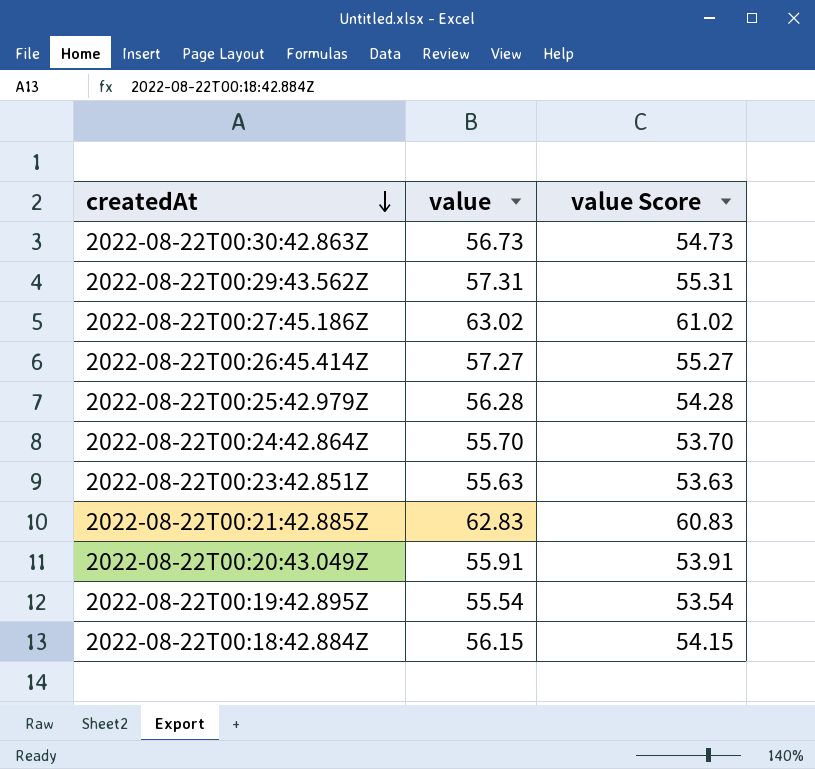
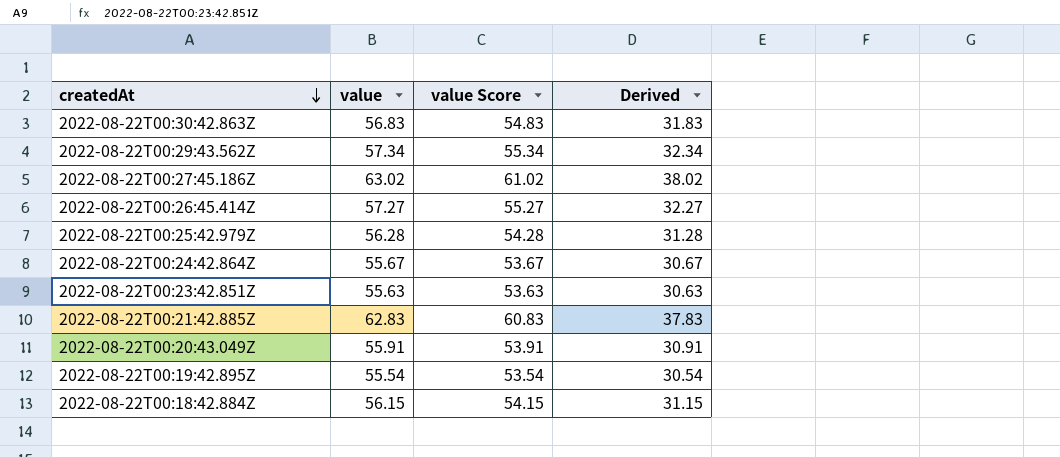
column Derived | formula: none -> [value] - 25
2022-08-22T00:30:42.863Z | value: 56.73 -> 56.83
2022-08-22T00:30:42.863Z | value Score: 54.73 -> 54.83
2022-08-22T00:29:43.562Z | value: 57.31 -> 57.34
2022-08-22T00:29:43.562Z | value Score: 55.31 -> 55.34
2022-08-22T00:24:42.864Z | value: 55.70 -> 55.67
2022-08-22T00:24:42.864Z | value Score: 53.70 -> 53.67

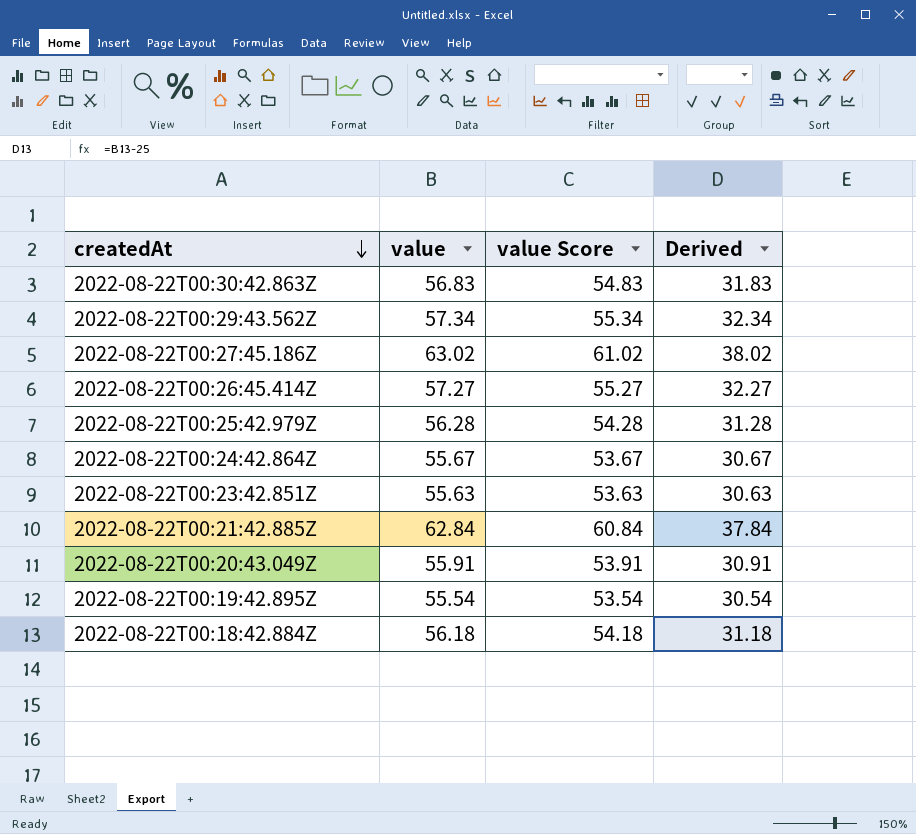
2022-08-22T00:21:42.885Z | value: 62.83 -> 62.84
2022-08-22T00:21:42.885Z | value Score: 60.83 -> 60.84
2022-08-22T00:21:42.885Z | Derived: 37.83 -> 37.84
2022-08-22T00:18:42.884Z | value: 56.15 -> 56.18
2022-08-22T00:18:42.884Z | value Score: 54.15 -> 54.18
2022-08-22T00:18:42.884Z | Derived: 31.15 -> 31.18

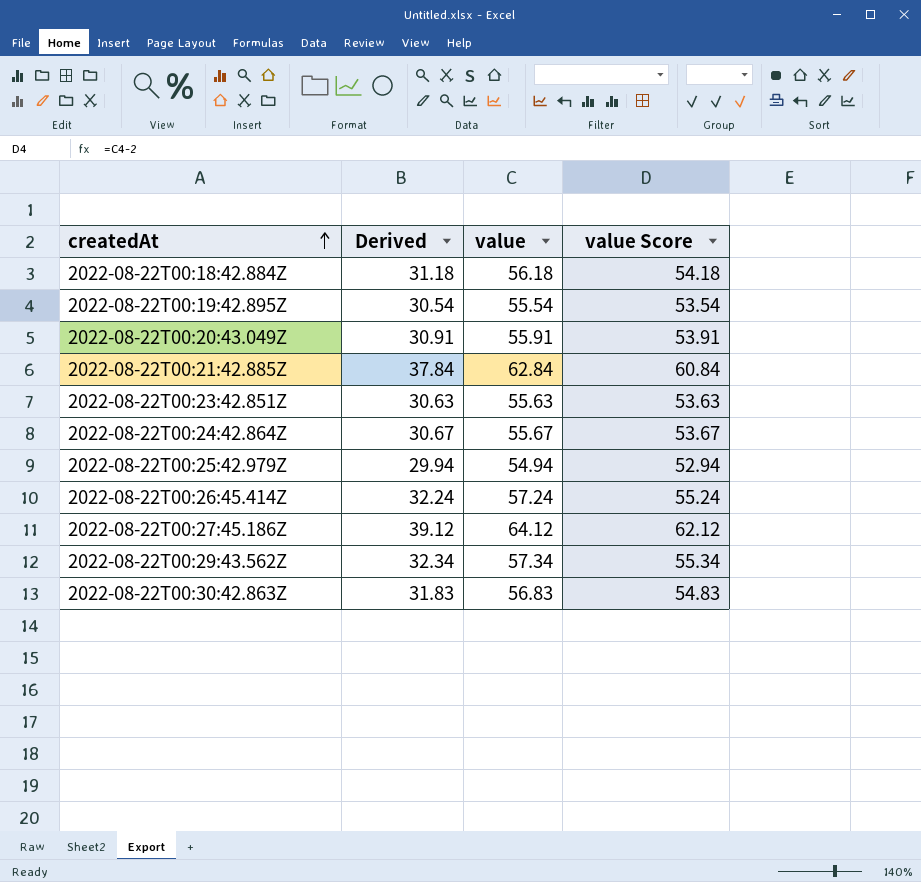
row order: createdAt descending -> createdAt ascending
column Derived | position: 4 -> 2
2022-08-22T00:25:42.979Z | Derived: 31.28 -> 29.94
2022-08-22T00:25:42.979Z | value: 56.28 -> 54.94
2022-08-22T00:25:42.979Z | value Score: 54.28 -> 52.94
2022-08-22T00:26:45.414Z | Derived: 32.27 -> 32.24
2022-08-22T00:26:45.414Z | value: 57.27 -> 57.24
2022-08-22T00:26:45.414Z | value Score: 55.27 -> 55.24
2022-08-22T00:27:45.186Z | Derived: 38.02 -> 39.12
2022-08-22T00:27:45.186Z | value: 63.02 -> 64.12
2022-08-22T00:27:45.186Z | value Score: 61.02 -> 62.12

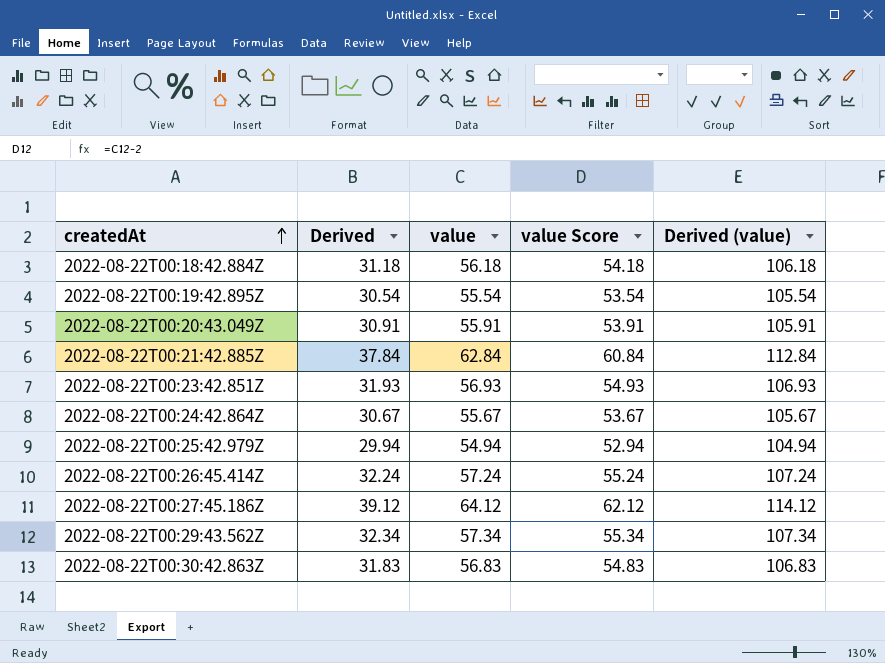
column Derived (value) | formula: none -> [value] + 50
2022-08-22T00:23:42.851Z | Derived: 30.63 -> 31.93
2022-08-22T00:23:42.851Z | value: 55.63 -> 56.93
2022-08-22T00:23:42.851Z | value Score: 53.63 -> 54.93

